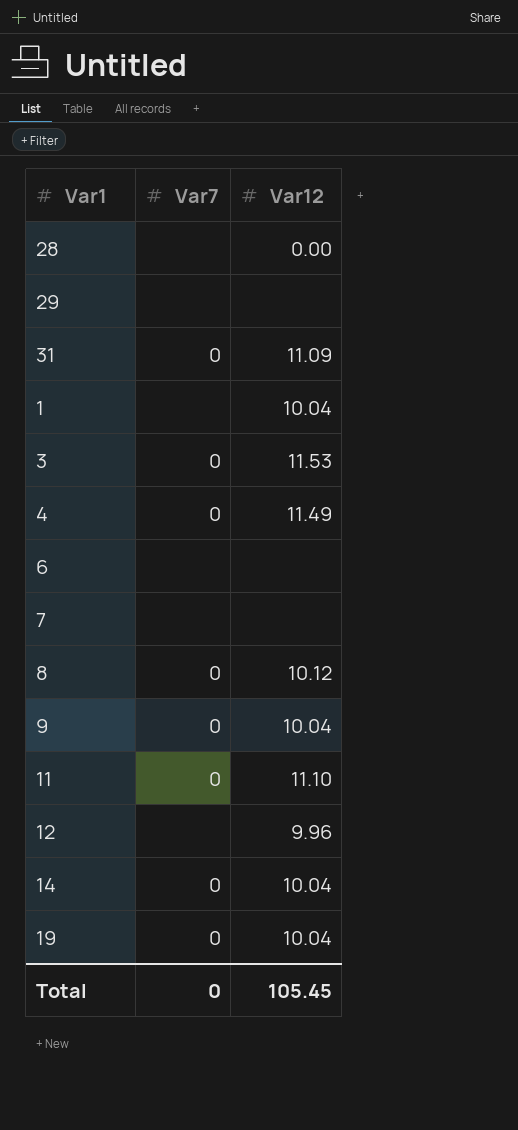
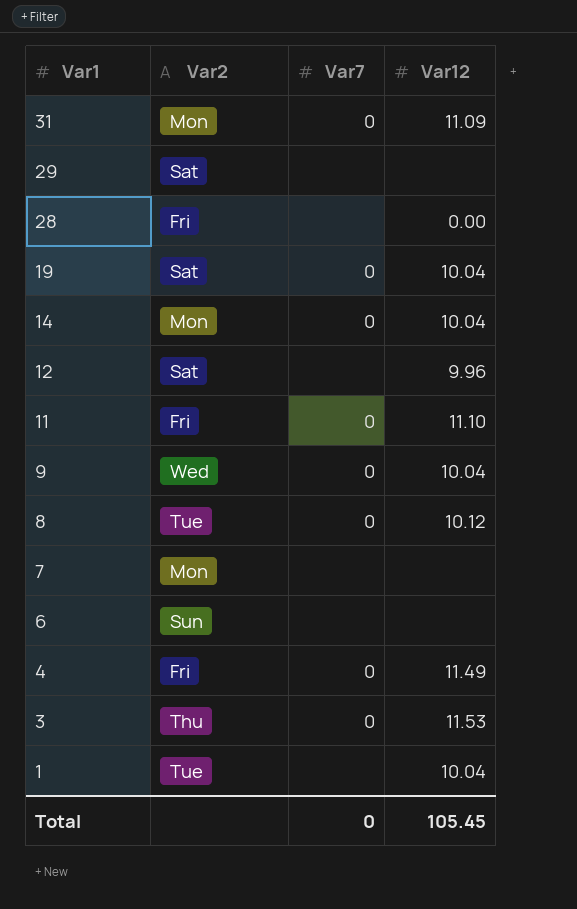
row order: none -> Var1 descending
column Var2 | position: none -> 2

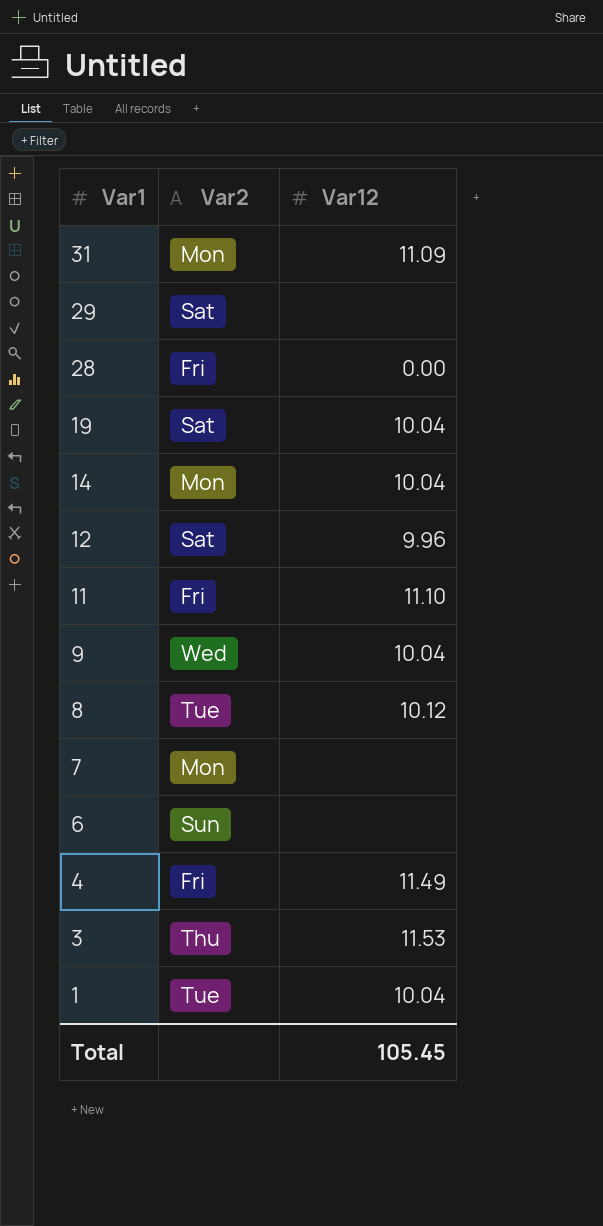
column Var7 | position: 3 -> none

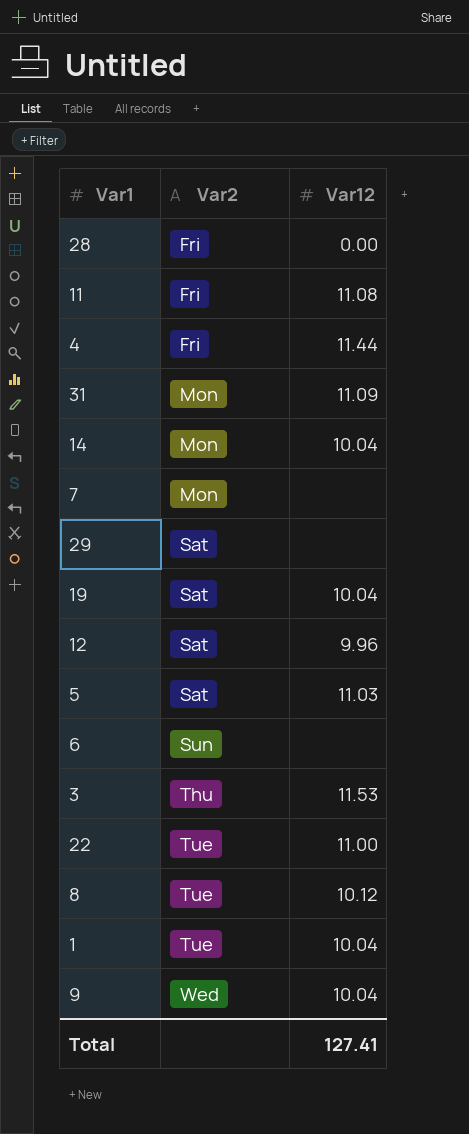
row order: Var1 descending -> Var2 ascending
11 | Var12: 11.10 -> 11.08
4 | Var12: 11.49 -> 11.44
row 5: none -> Sat | 11.03
row 22: none -> Tue | 11.00
Total | Var12: 105.45 -> 127.41

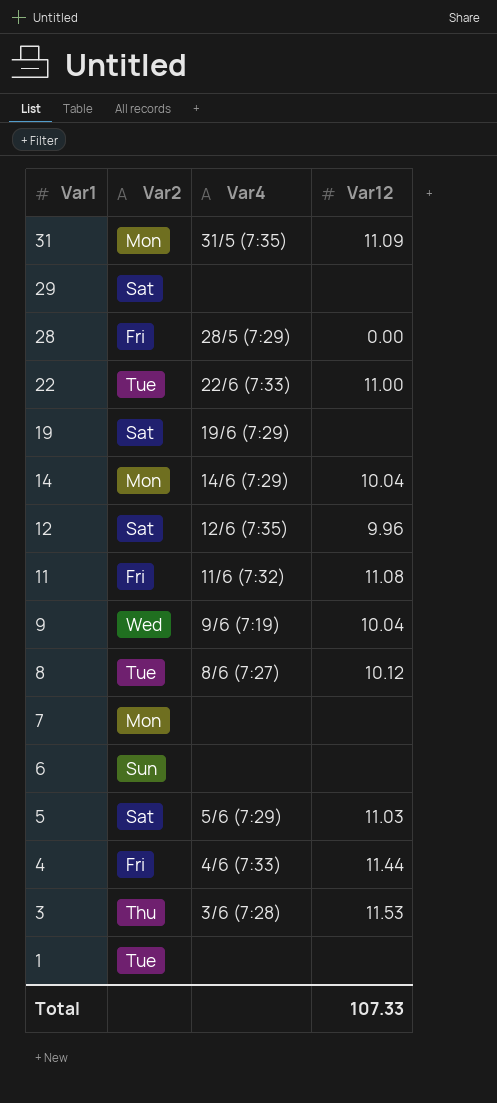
row order: Var2 ascending -> Var1 descending
column Var4 | position: none -> 3
19 | Var12: 10.04 -> none
1 | Var12: 10.04 -> none
Total | Var12: 127.41 -> 107.33

